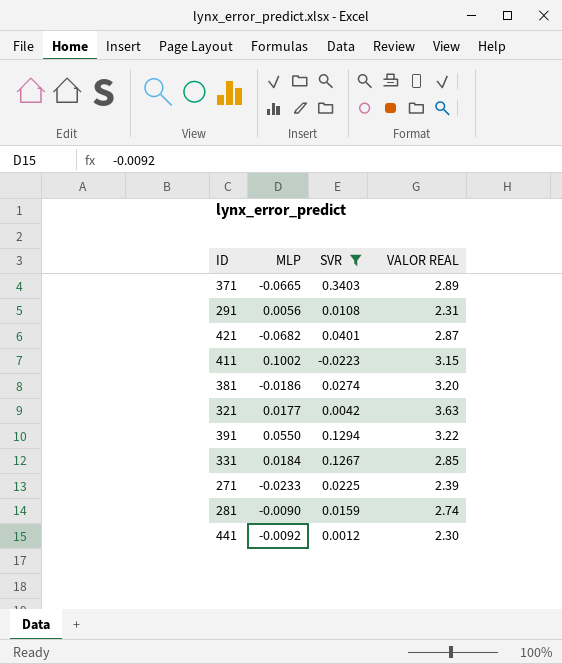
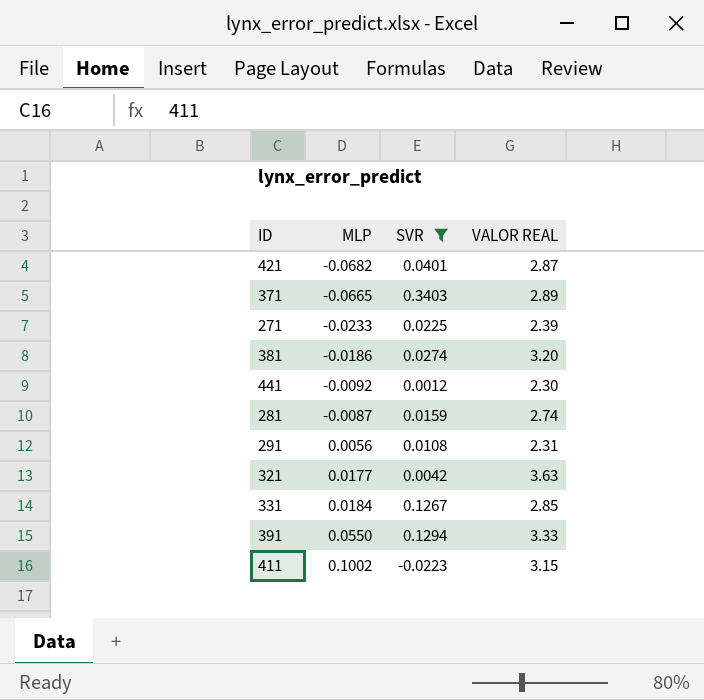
row order: none -> MLP ascending
281 | MLP: -0.0090 -> -0.0087
391 | VALOR REAL: 3.22 -> 3.33

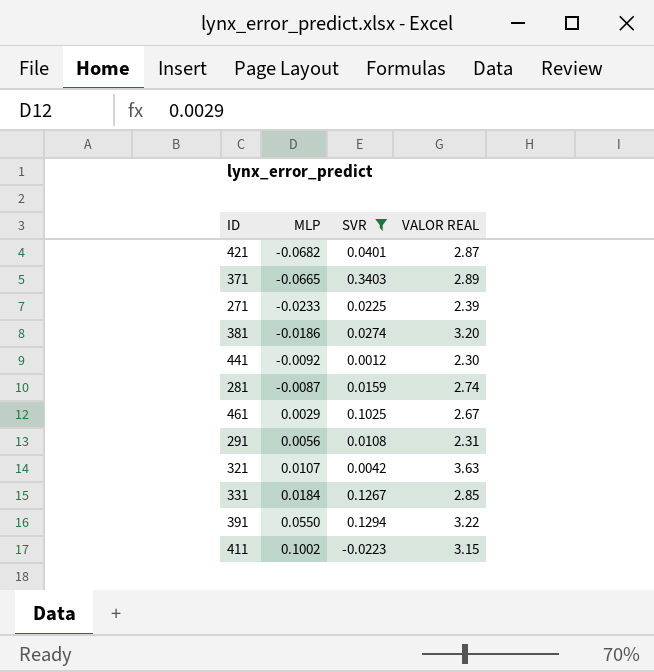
row 461: none -> 0.0029 | 0.1025 | 2.67
321 | MLP: 0.0177 -> 0.0107
391 | VALOR REAL: 3.33 -> 3.22

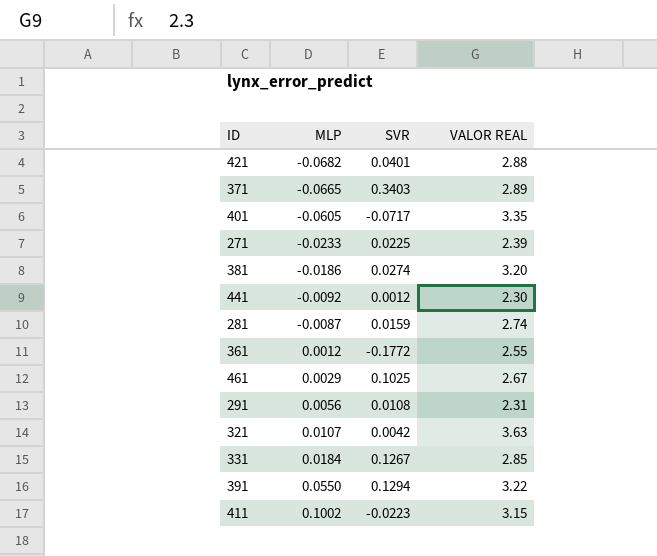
filter: SVR >= -0.0223 -> none
421 | VALOR REAL: 2.87 -> 2.88

